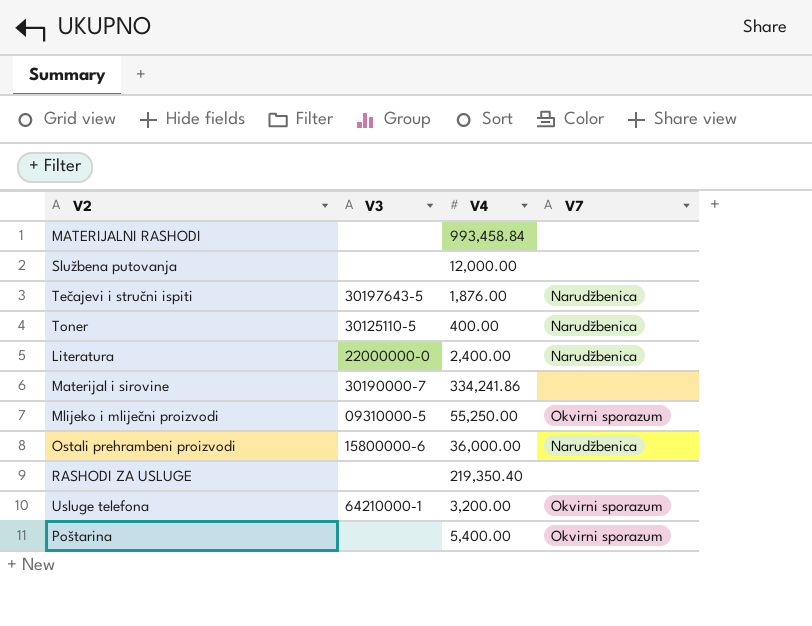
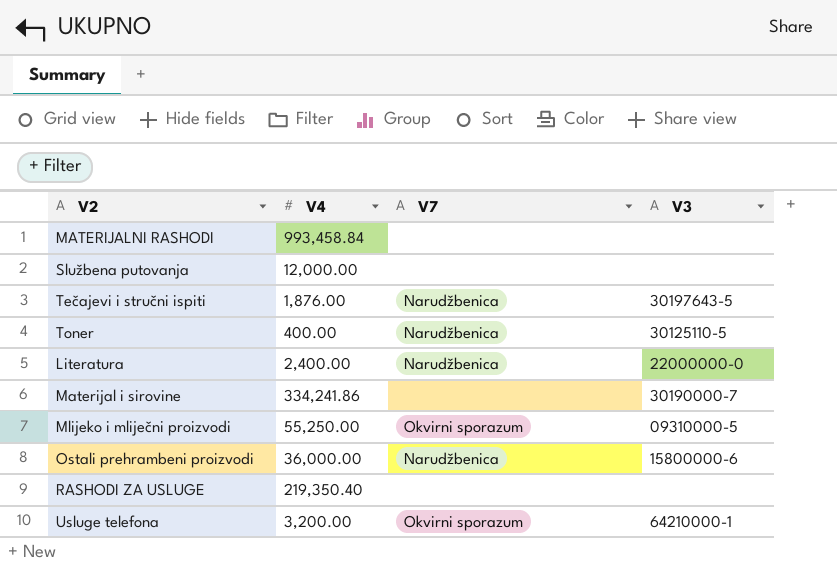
column V3 | position: 2 -> 4
row Poštarina: none | 5,400.00 | Okvirni sporazum -> none

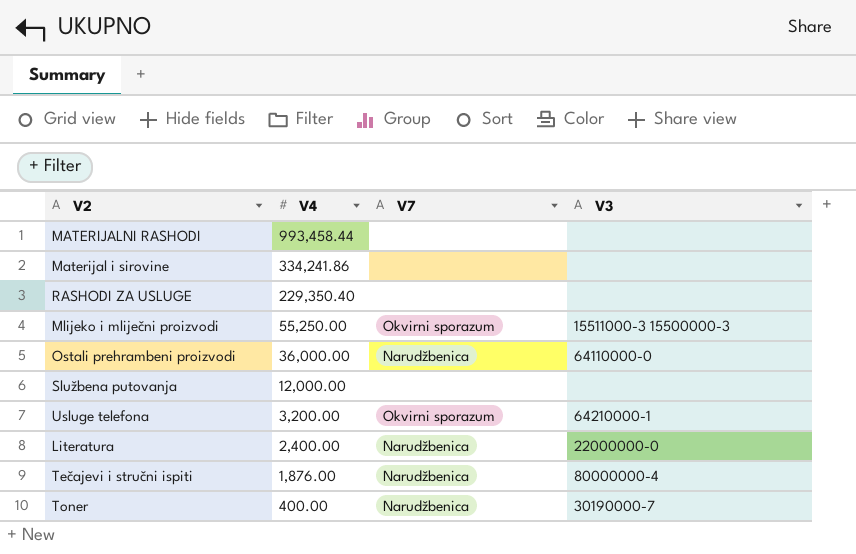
row order: none -> V4 descending
MATERIJALNI RASHODI | V4: 993,458.84 -> 993,458.44
Materijal i sirovine | V3: 30190000-7 -> none
RASHODI ZA USLUGE | V4: 219,350.40 -> 229,350.40
Mlijeko i mliječni proizvodi | V3: 09310000-5 -> 15511000-3 15500000-3
Ostali prehrambeni proizvodi | V3: 15800000-6 -> 64110000-0
Tečajevi i stručni ispiti | V3: 30197643-5 -> 80000000-4
Toner | V3: 30125110-5 -> 30190000-7

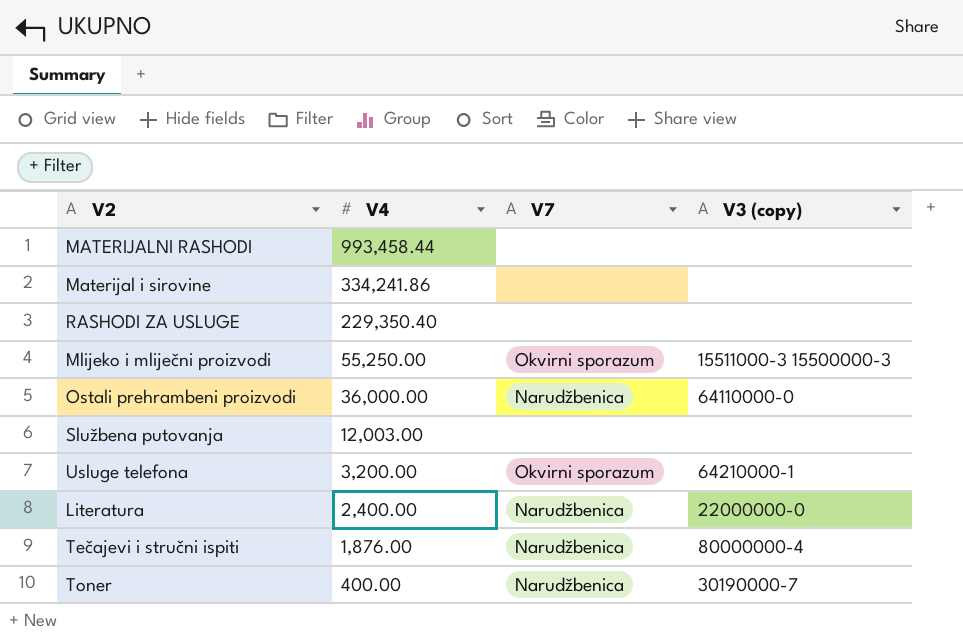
column name: V3 -> V3 (copy)
Službena putovanja | V4: 12,000.00 -> 12,003.00

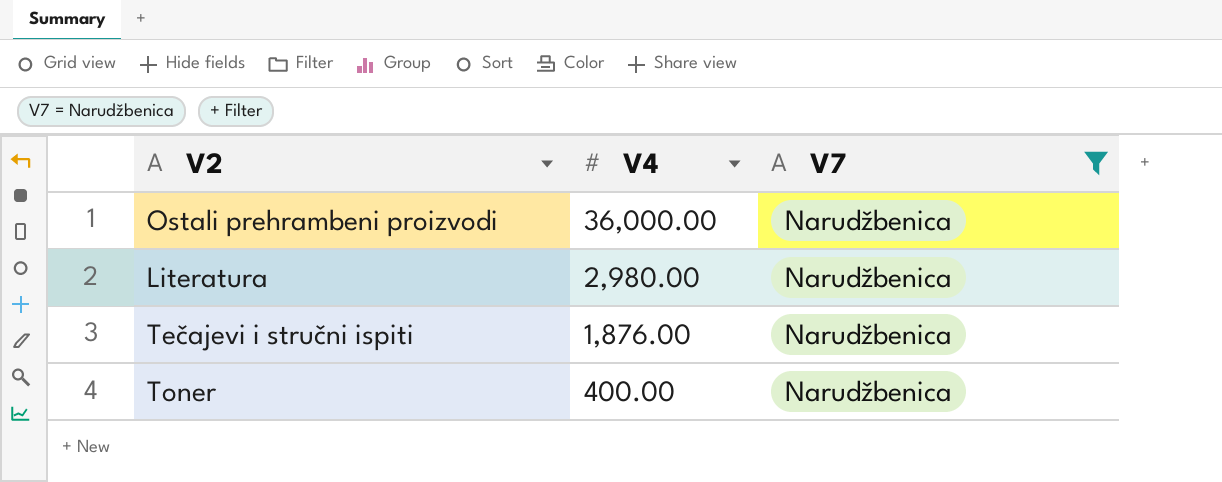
filter: none -> V7 = Narudžbenica
column V3 (copy) | position: 4 -> none
Literatura | V4: 2,400.00 -> 2,980.00

